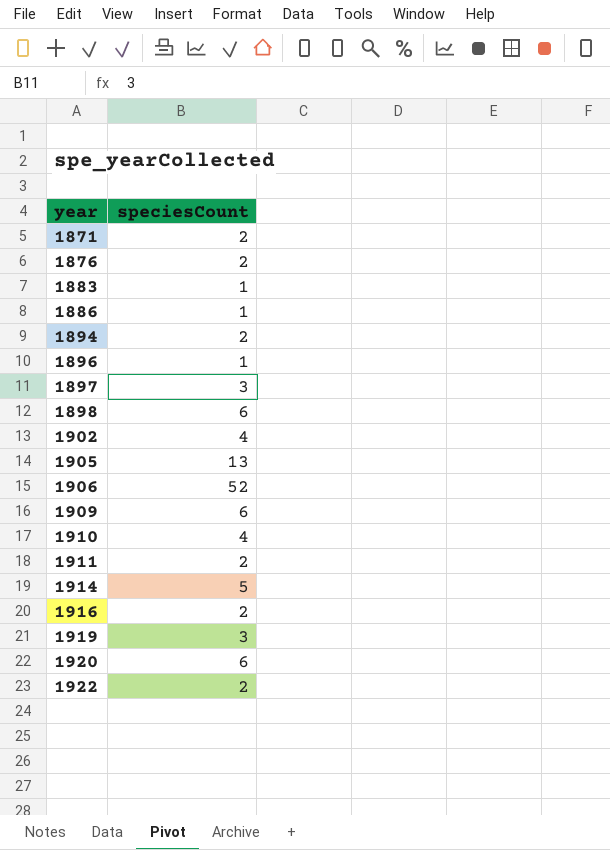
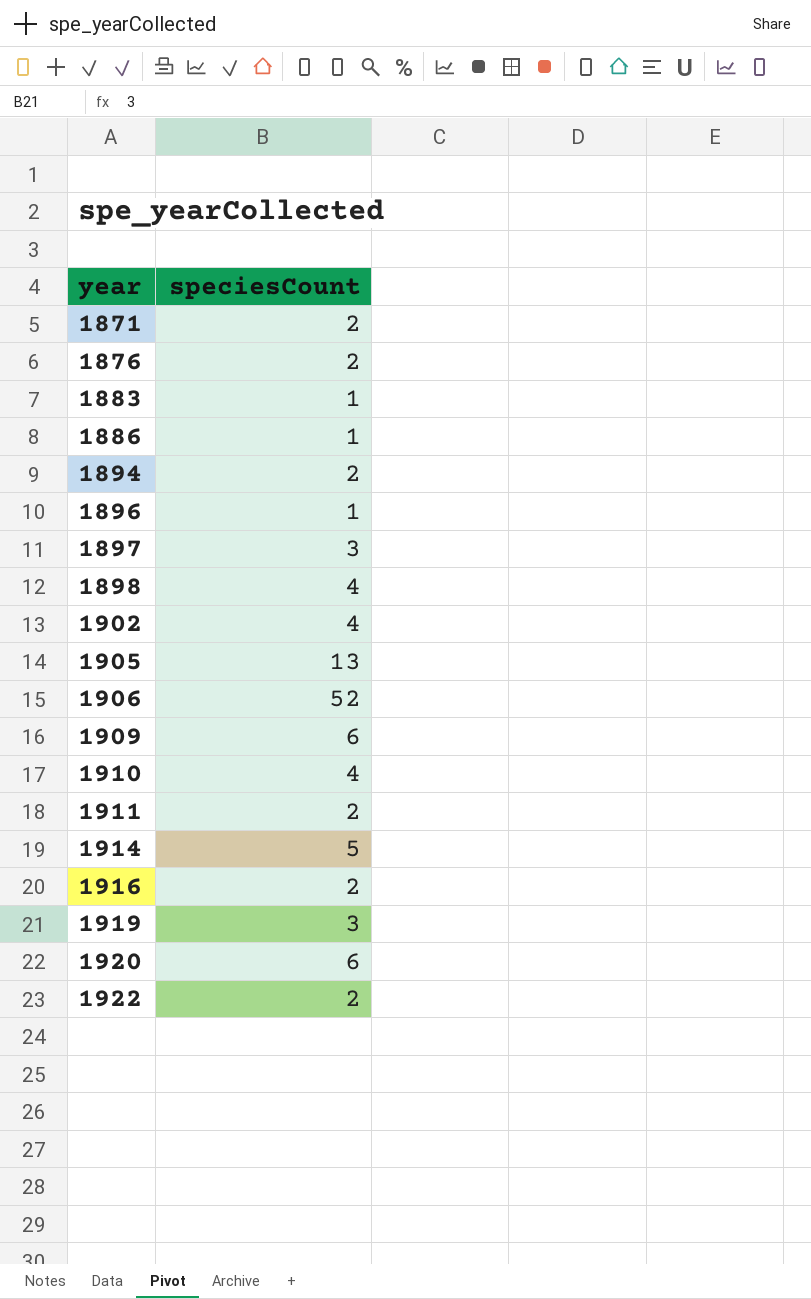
1898 | speciesCount: 6 -> 4

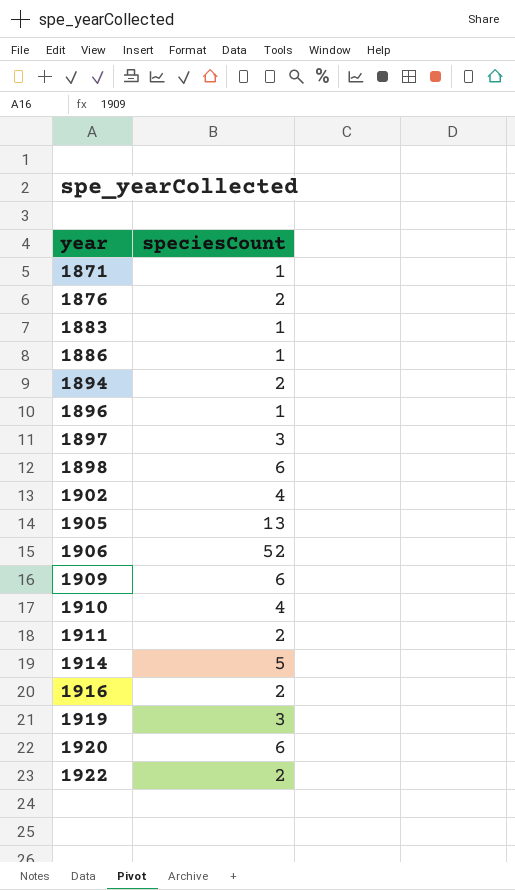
1871 | speciesCount: 2 -> 1
1898 | speciesCount: 4 -> 6

